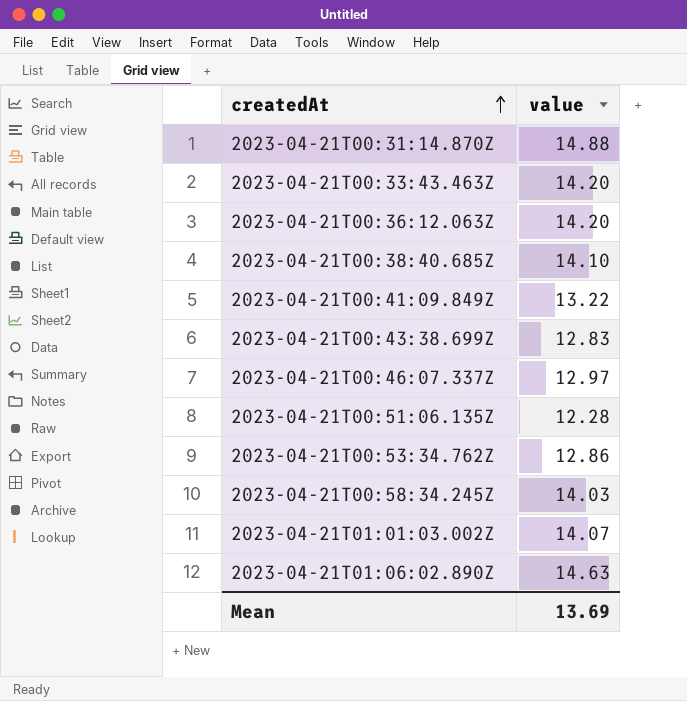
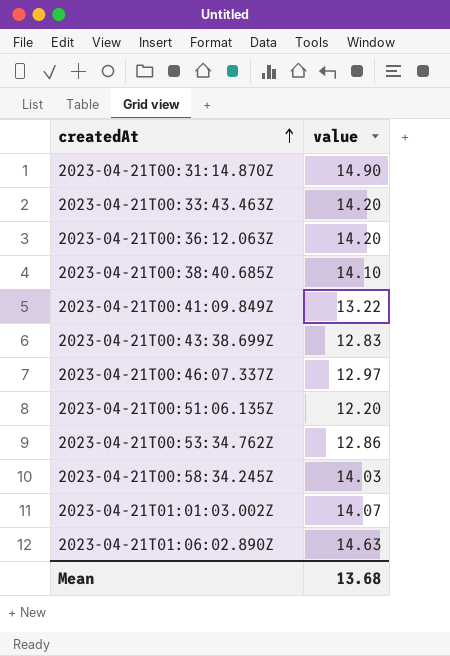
2023-04-21T00:31:14.870Z | value: 14.88 -> 14.90
2023-04-21T00:51:06.135Z | value: 12.28 -> 12.20
Mean | value: 13.69 -> 13.68

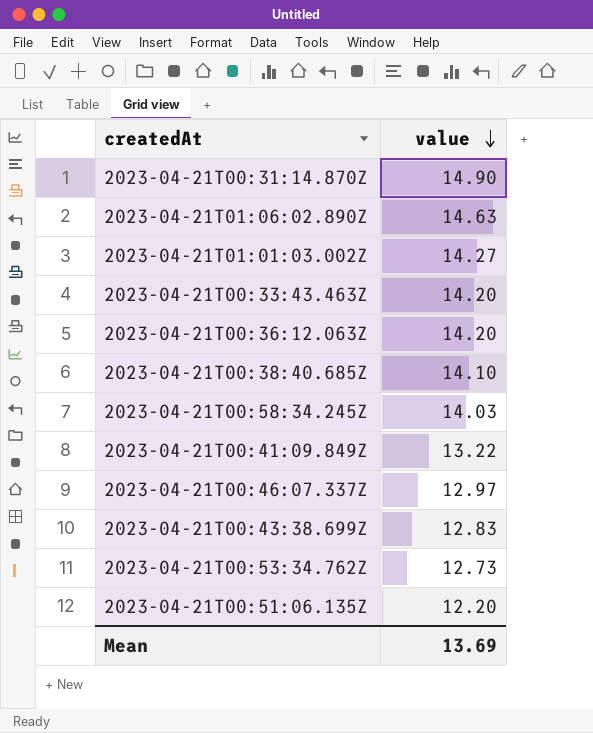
row order: createdAt ascending -> value descending
2023-04-21T01:01:03.002Z | value: 14.07 -> 14.27
2023-04-21T00:53:34.762Z | value: 12.86 -> 12.73
Mean | value: 13.68 -> 13.69

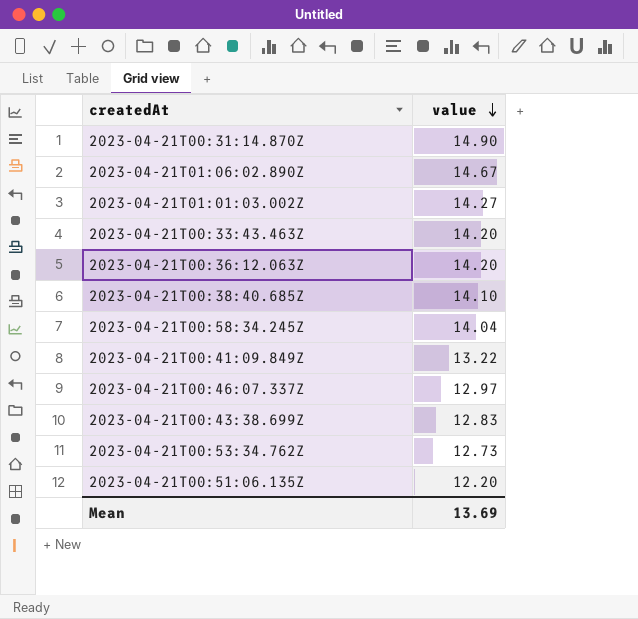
2023-04-21T01:06:02.890Z | value: 14.63 -> 14.67
2023-04-21T00:58:34.245Z | value: 14.03 -> 14.04

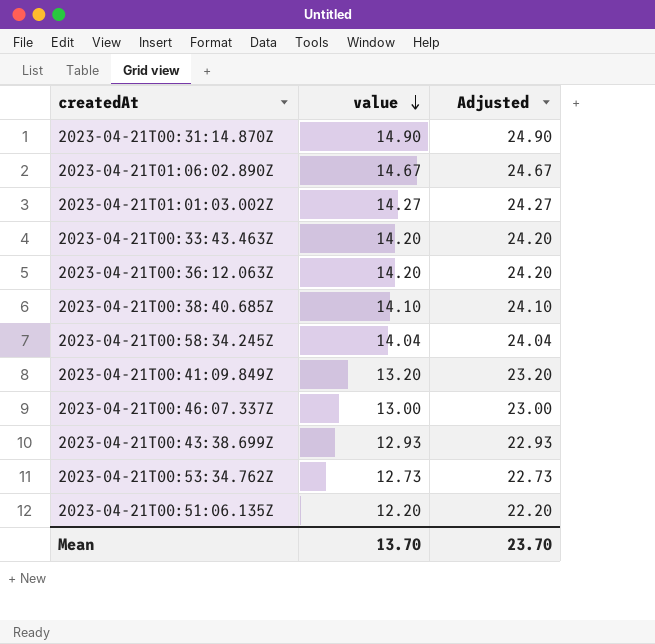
column Adjusted | formula: none -> [value] + 10
2023-04-21T00:41:09.849Z | value: 13.22 -> 13.20
2023-04-21T00:46:07.337Z | value: 12.97 -> 13.00
2023-04-21T00:43:38.699Z | value: 12.83 -> 12.93
Mean | value: 13.69 -> 13.70

